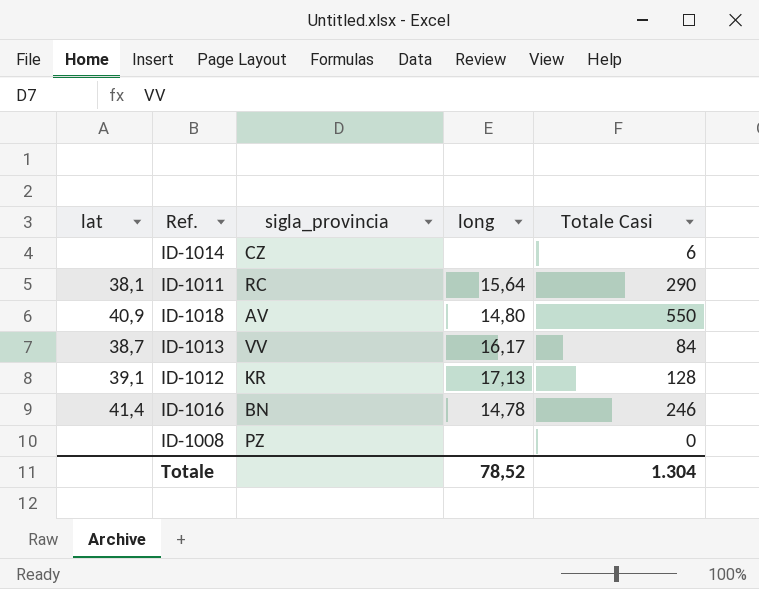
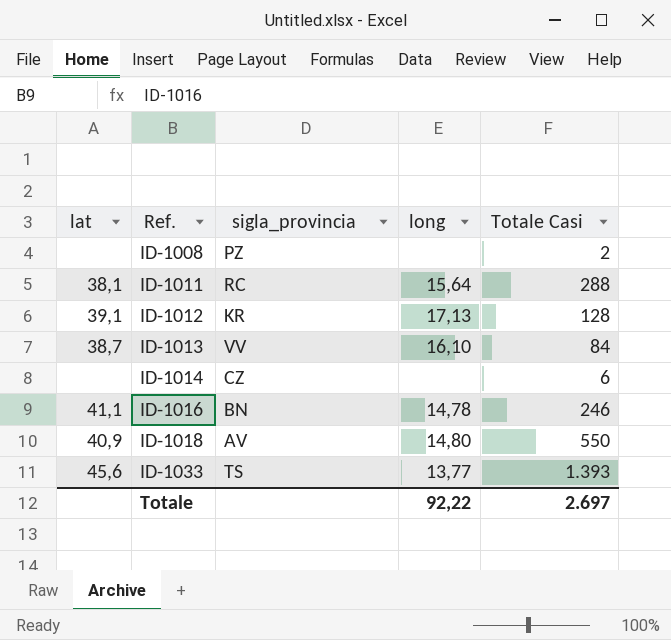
row order: none -> Ref. ascending
ID-1008 | Totale Casi: 0 -> 2
ID-1011 | Totale Casi: 290 -> 288
ID-1013 | long: 16,17 -> 16,10
ID-1016 | lat: 41,4 -> 41,1
row ID-1033: none -> 45,6 | TS | 13,77 | 1.393
Totale | long: 78,52 -> 92,22
Totale | Totale Casi: 1.304 -> 2.697

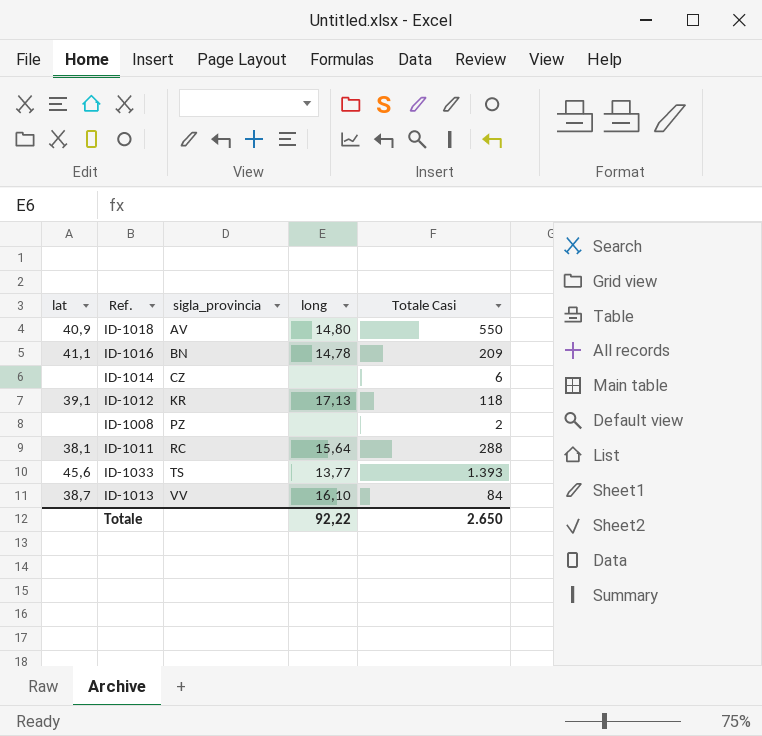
row order: Ref. ascending -> sigla_provincia ascending
ID-1016 | Totale Casi: 246 -> 209
ID-1012 | Totale Casi: 128 -> 118
Totale | Totale Casi: 2.697 -> 2.650

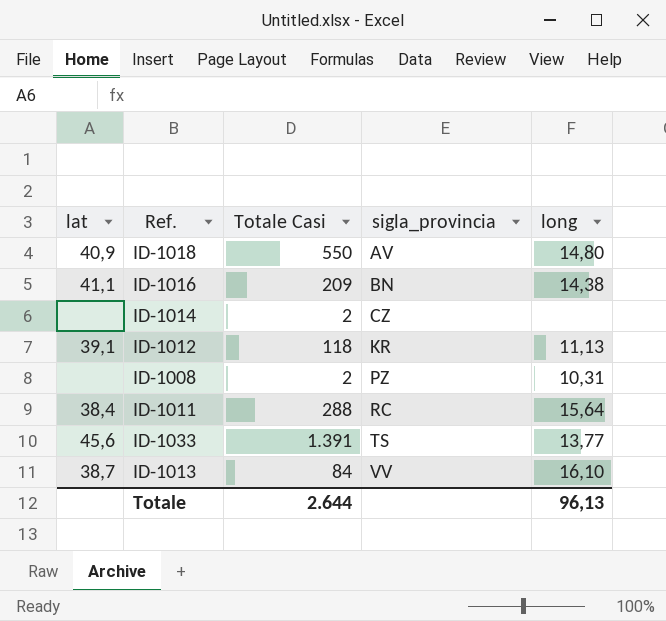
column Totale Casi | position: 5 -> 3
ID-1016 | long: 14,78 -> 14,38
ID-1014 | Totale Casi: 6 -> 2
ID-1012 | long: 17,13 -> 11,13
ID-1008 | long: none -> 10,31
ID-1011 | lat: 38,1 -> 38,4
ID-1033 | Totale Casi: 1.393 -> 1.391
Totale | Totale Casi: 2.650 -> 2.644
Totale | long: 92,22 -> 96,13

